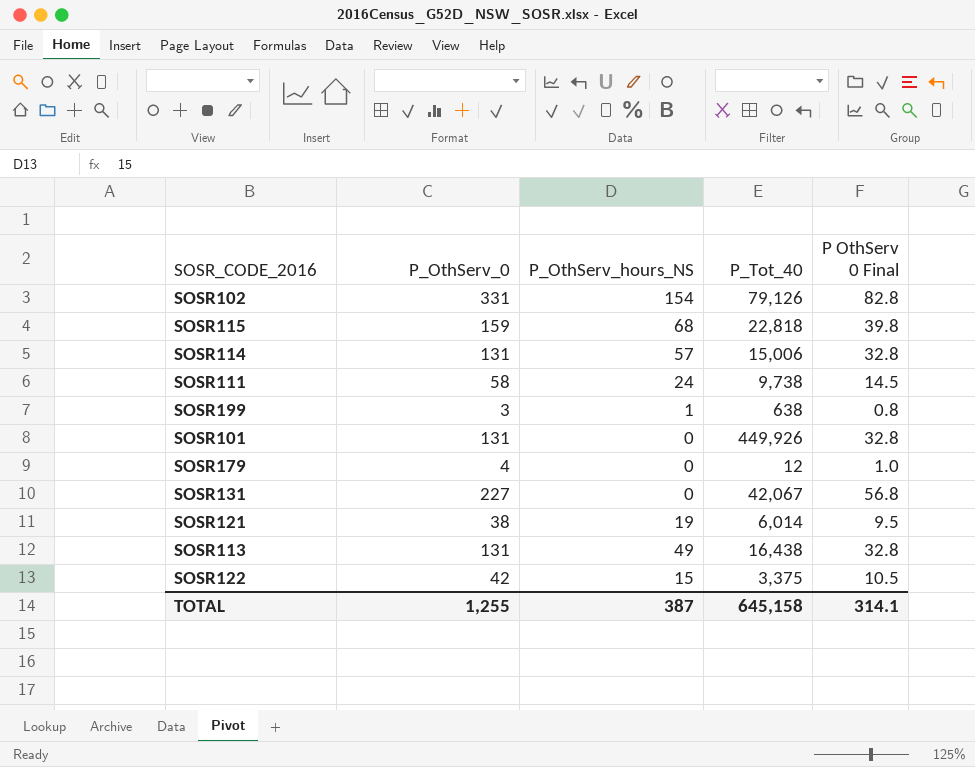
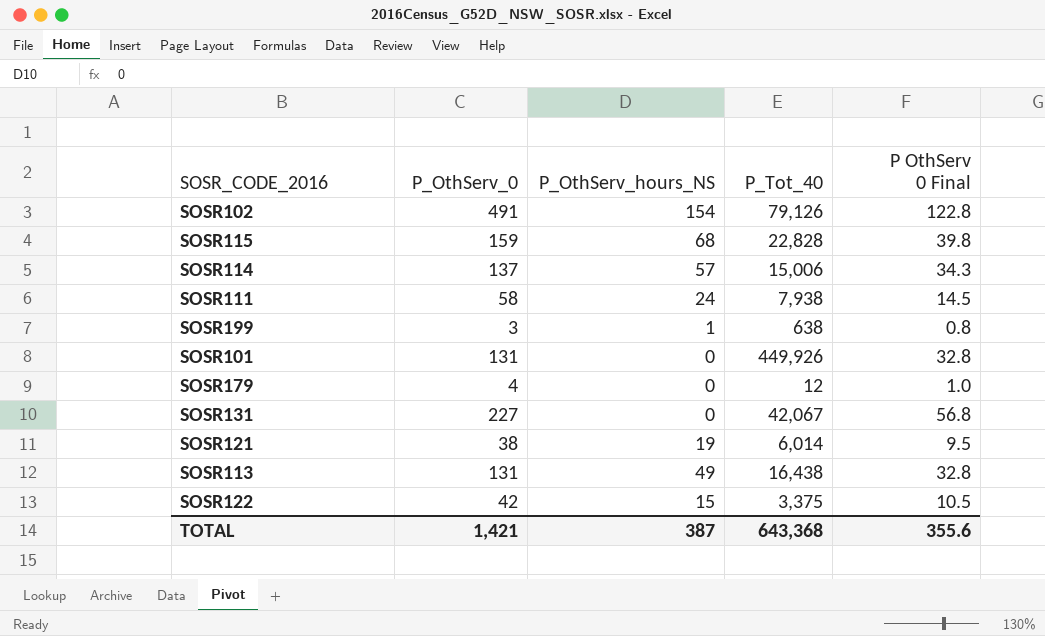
SOSR102 | P_OthServ_0: 331 -> 491
SOSR102 | P OthServ 0 Final: 82.8 -> 122.8
SOSR115 | P_Tot_40: 22,818 -> 22,828
SOSR114 | P_OthServ_0: 131 -> 137
SOSR114 | P OthServ 0 Final: 32.8 -> 34.3
SOSR111 | P_Tot_40: 9,738 -> 7,938
TOTAL | P_OthServ_0: 1,255 -> 1,421
TOTAL | P_Tot_40: 645,158 -> 643,368
TOTAL | P OthServ 0 Final: 314.1 -> 355.6

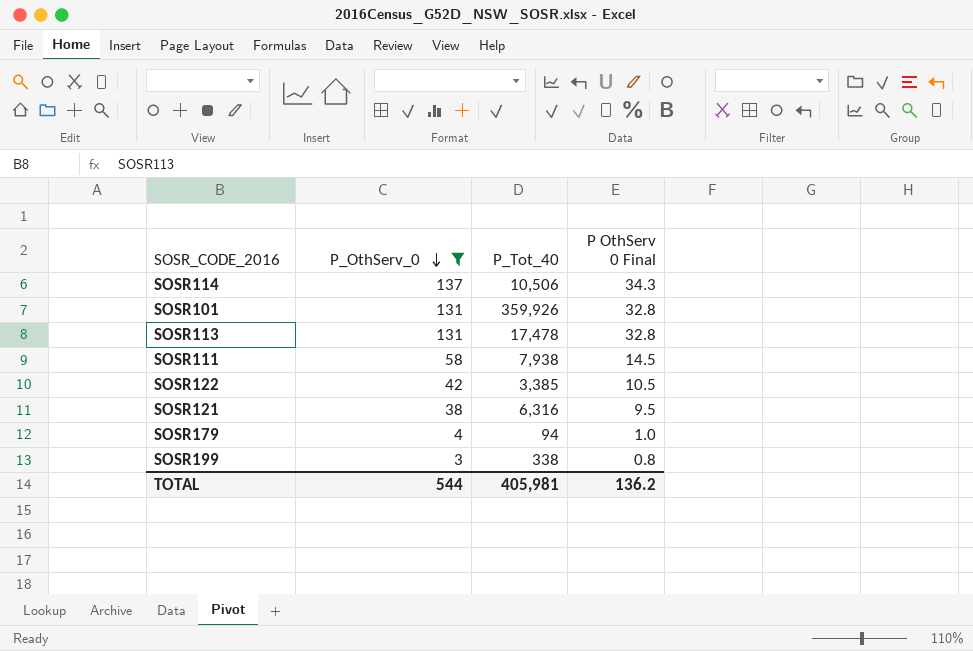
filter: none -> P_OthServ_0 <= 137
row order: none -> P_OthServ_0 descending
column P_OthServ_hours_NS | position: 3 -> none
SOSR114 | P_Tot_40: 15,006 -> 10,506
SOSR101 | P_Tot_40: 449,926 -> 359,926
SOSR113 | P_Tot_40: 16,438 -> 17,478
SOSR122 | P_Tot_40: 3,375 -> 3,385
SOSR121 | P_Tot_40: 6,014 -> 6,316
SOSR179 | P_Tot_40: 12 -> 94
SOSR199 | P_Tot_40: 638 -> 338
TOTAL | P_OthServ_0: 1,421 -> 544
TOTAL | P_Tot_40: 643,368 -> 405,981
TOTAL | P OthServ 0 Final: 355.6 -> 136.2

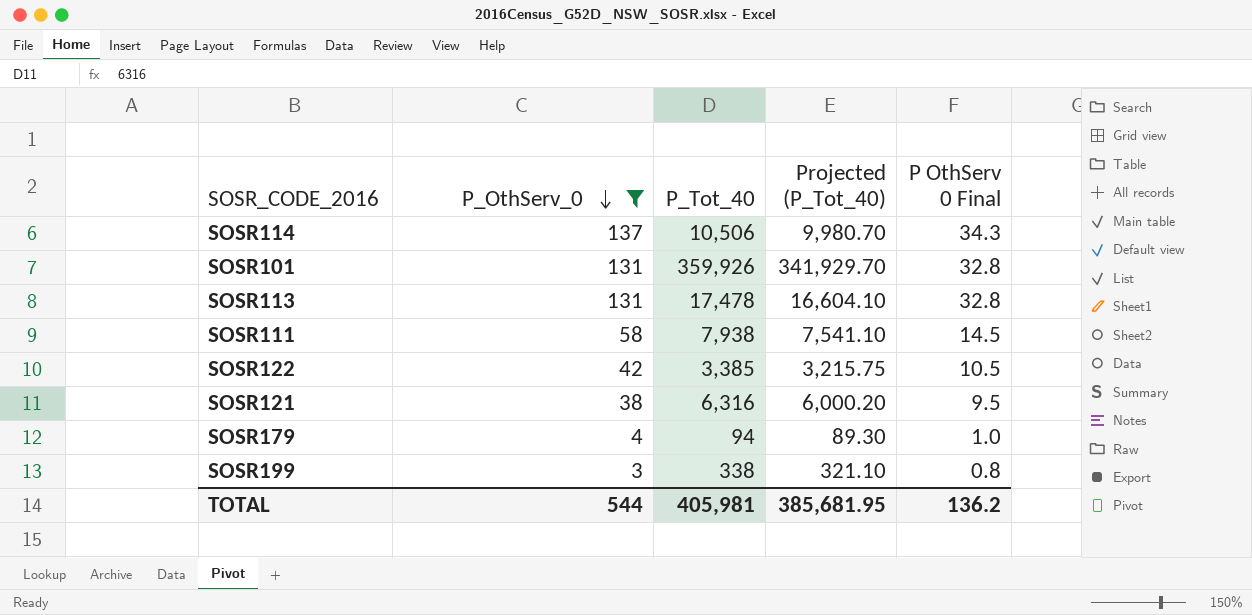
column Projected (P_Tot_40) | formula: none -> [P_Tot_40] * 0.95

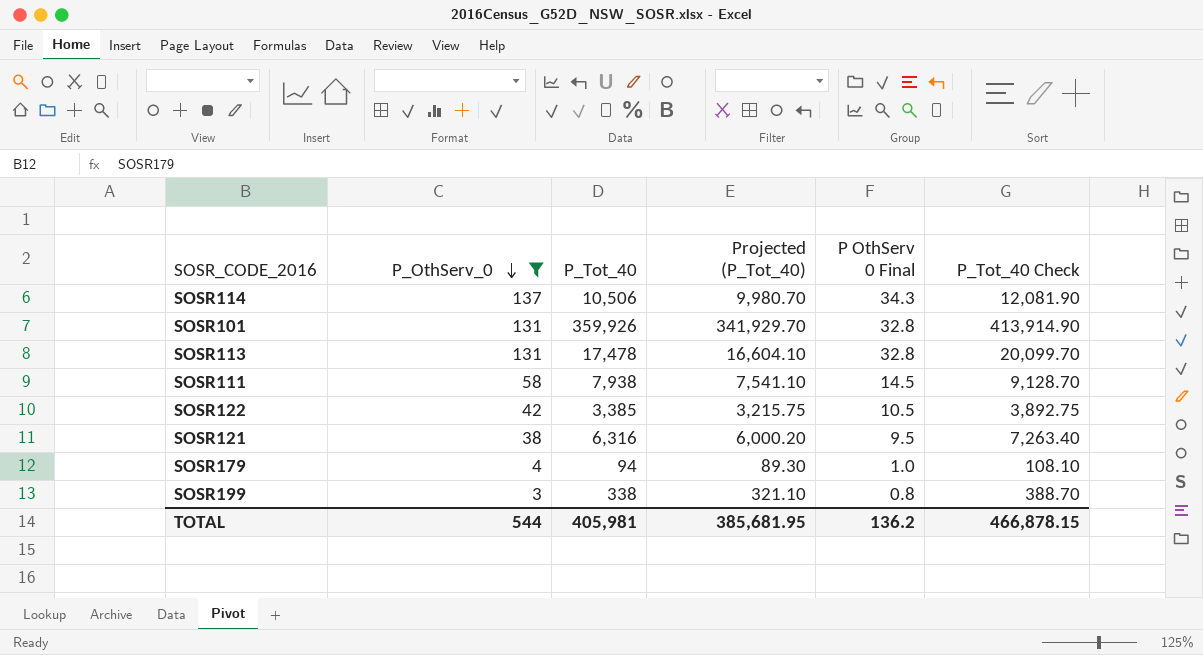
column P_Tot_40 Check | formula: none -> [P_Tot_40] * 1.15

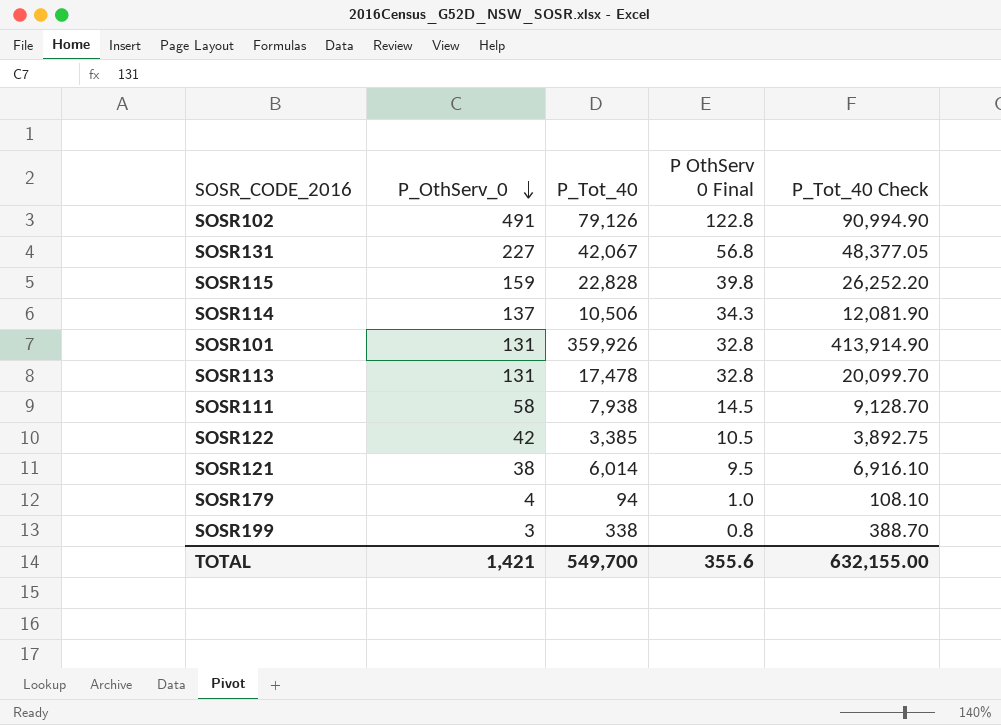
filter: P_OthServ_0 <= 137 -> none
column Projected (P_Tot_40) | formula: [P_Tot_40] * 0.95 -> none
SOSR121 | P_Tot_40: 6,316 -> 6,014
SOSR121 | P_Tot_40 Check: 7,263.40 -> 6,916.10
TOTAL | P_OthServ_0: 544 -> 1,421
TOTAL | P_Tot_40: 405,981 -> 549,700
TOTAL | P OthServ 0 Final: 136.2 -> 355.6
TOTAL | P_Tot_40 Check: 466,878.15 -> 632,155.00

